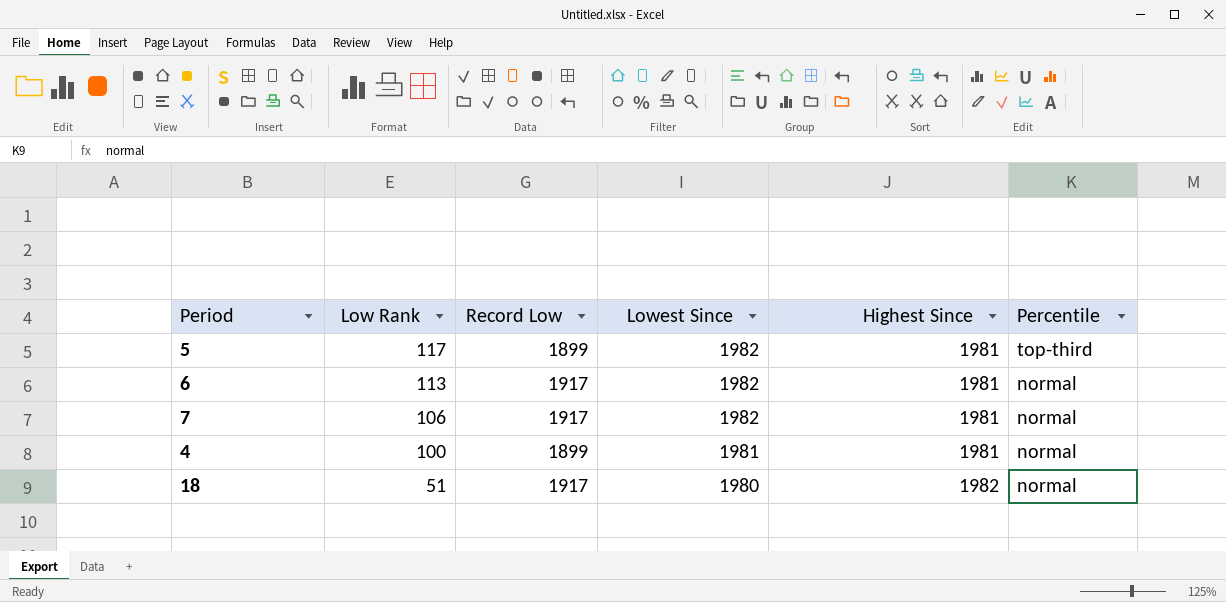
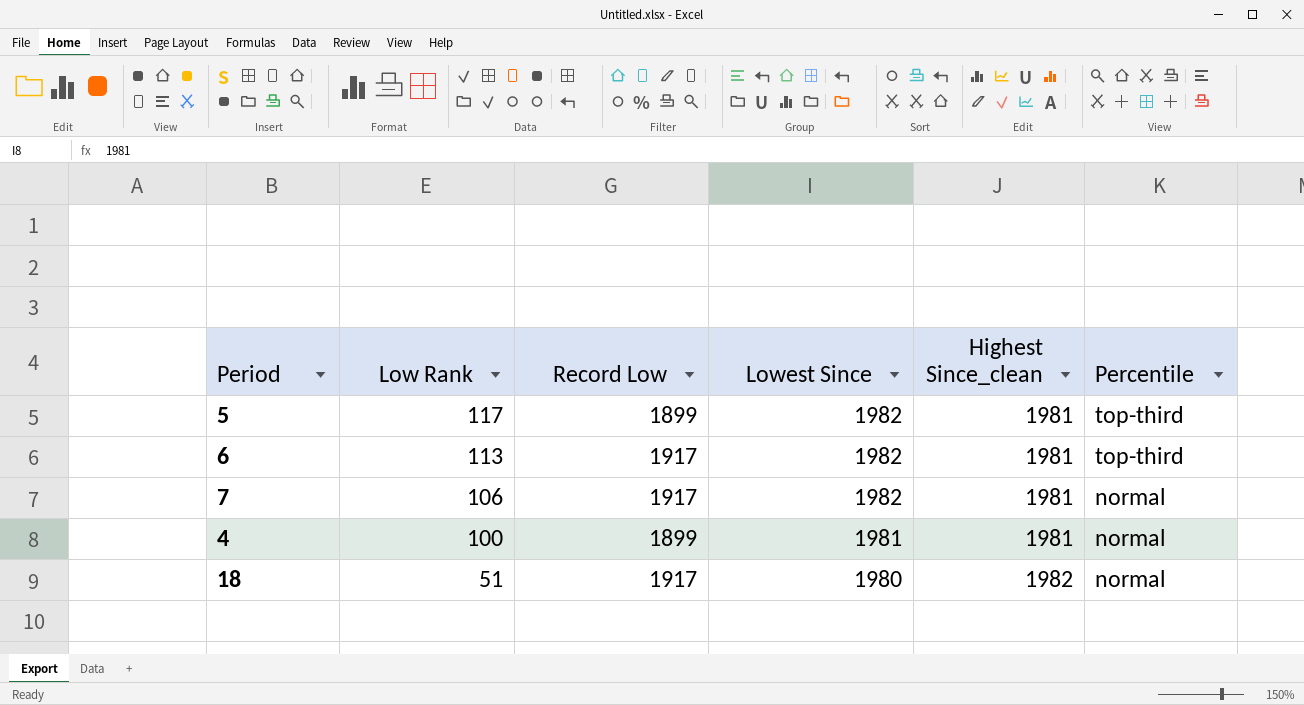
column name: Highest Since -> Highest Since_clean
6 | Percentile: normal -> top-third

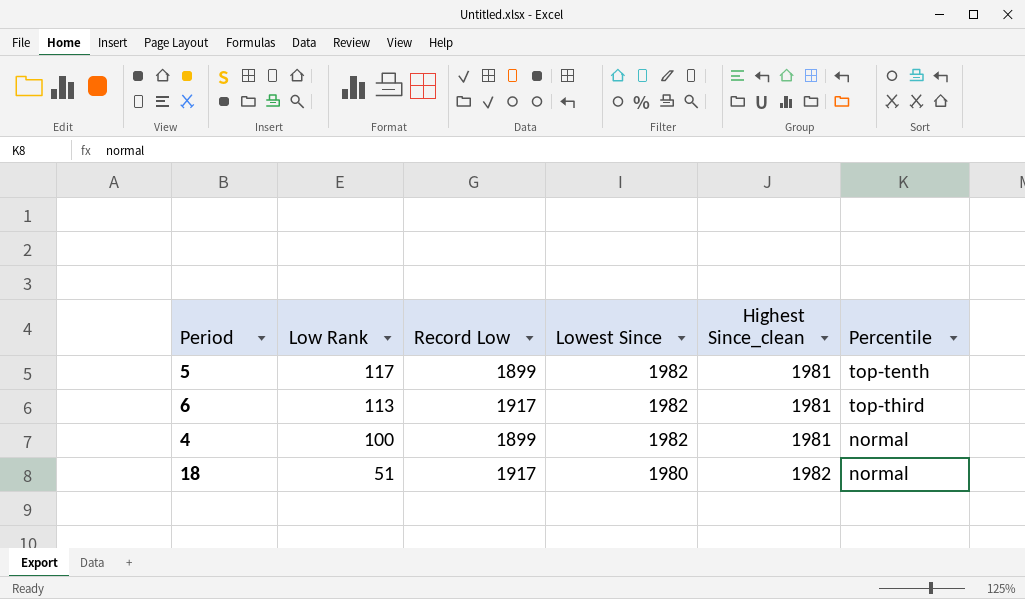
row 7: 106 | 1917 | 1982 | 1981 | normal -> none
5 | Percentile: top-third -> top-tenth
4 | Lowest Since: 1981 -> 1982

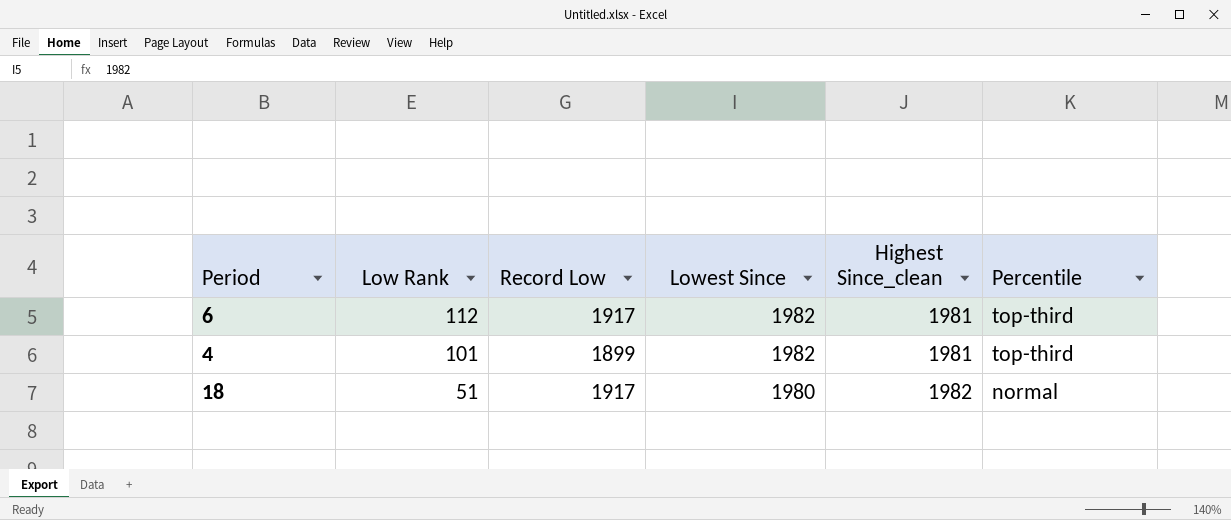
row 5: 117 | 1899 | 1982 | 1981 | top-tenth -> none
6 | Low Rank: 113 -> 112
4 | Low Rank: 100 -> 101
4 | Percentile: normal -> top-third

